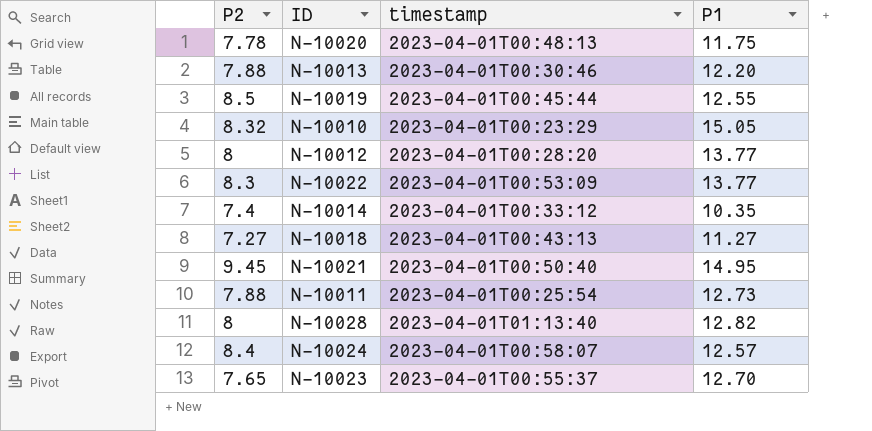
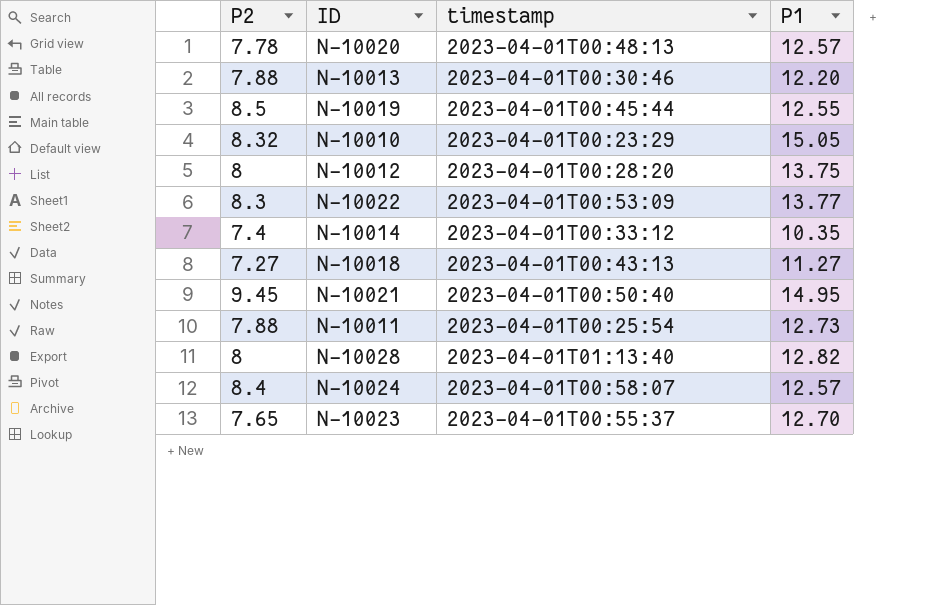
N-10020 | P1: 11.75 -> 12.57
N-10012 | P1: 13.77 -> 13.75

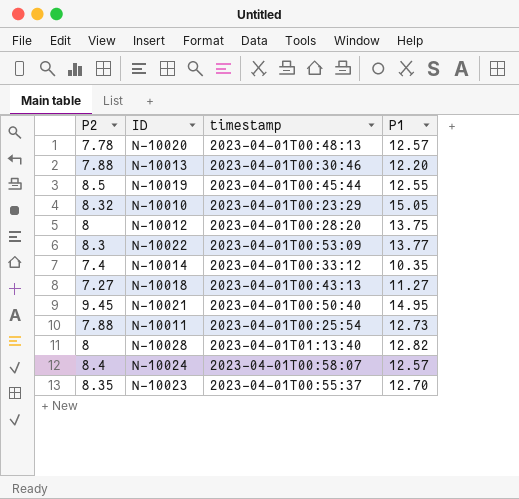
N-10023 | P2: 7.65 -> 8.35

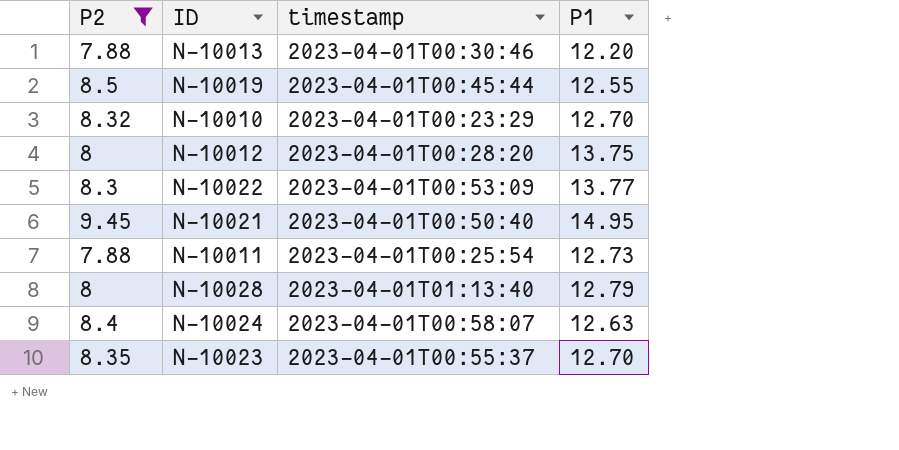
filter: none -> P2 >= 7.88
N-10010 | P1: 15.05 -> 12.70
N-10028 | P1: 12.82 -> 12.79
N-10024 | P1: 12.57 -> 12.63

